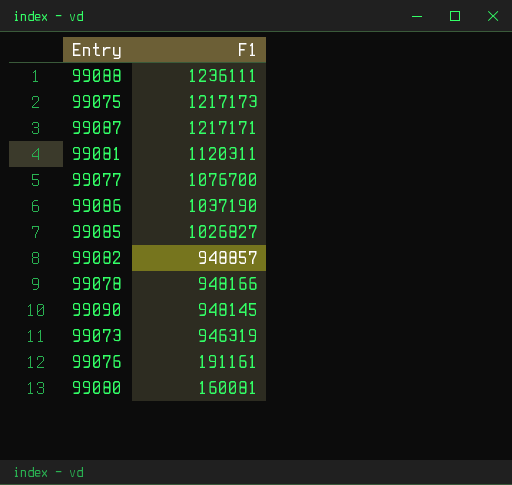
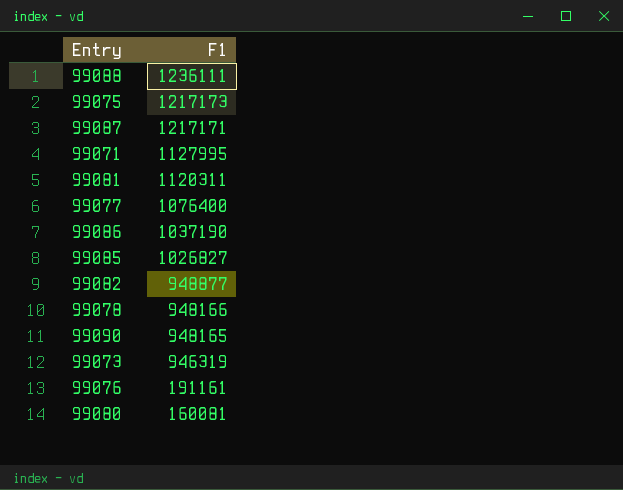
row 99071: none -> 1127995
99077 | F1: 1076700 -> 1076400
99082 | F1: 948857 -> 948877
99090 | F1: 948145 -> 948165

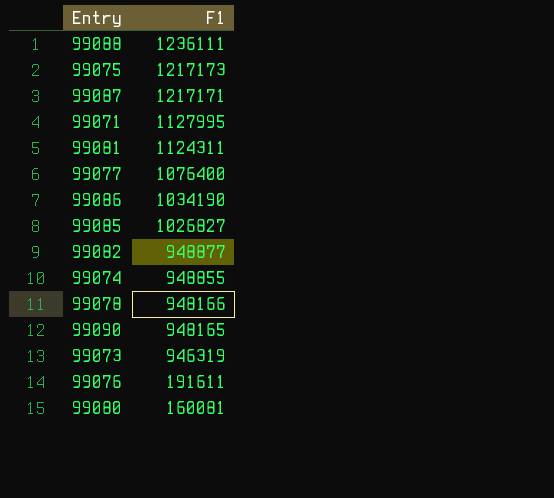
99081 | F1: 1120311 -> 1124311
99086 | F1: 1037190 -> 1034190
row 99074: none -> 948855
99076 | F1: 191161 -> 191611

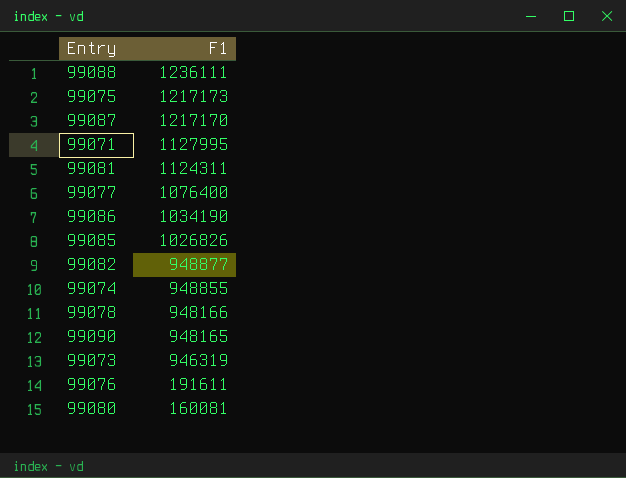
99087 | F1: 1217171 -> 1217170
99085 | F1: 1026827 -> 1026826

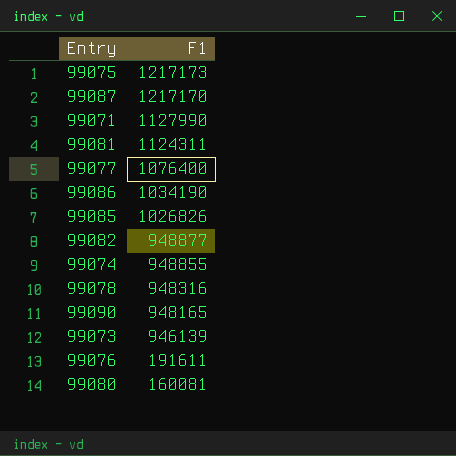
row 99088: 1236111 -> none
99071 | F1: 1127995 -> 1127990
99078 | F1: 948166 -> 948316
99073 | F1: 946319 -> 946139

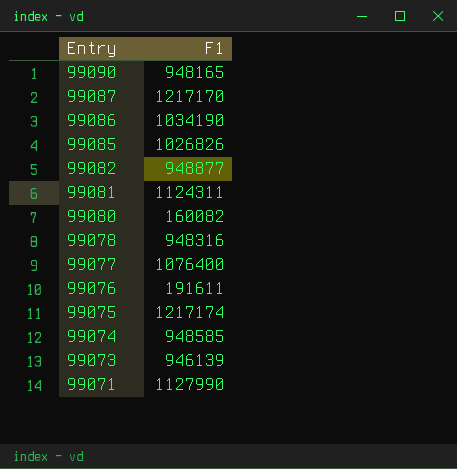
row order: F1 descending -> Entry descending
99080 | F1: 160081 -> 160082
99075 | F1: 1217173 -> 1217174
99074 | F1: 948855 -> 948585

